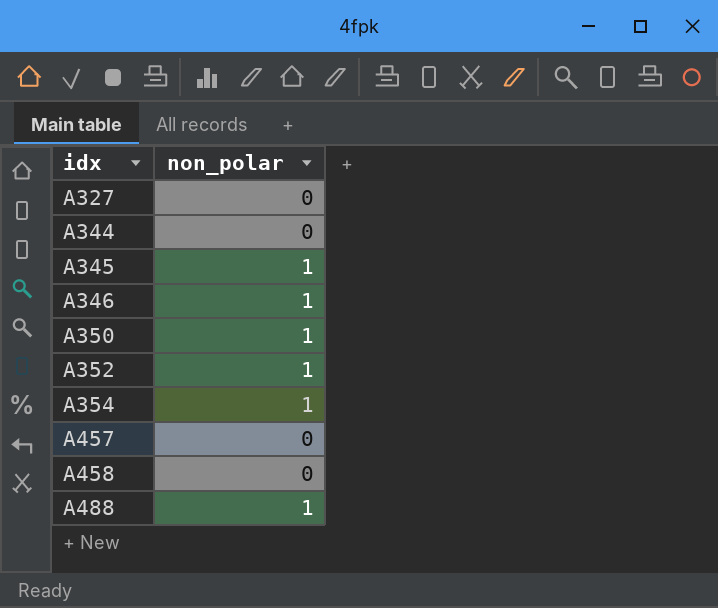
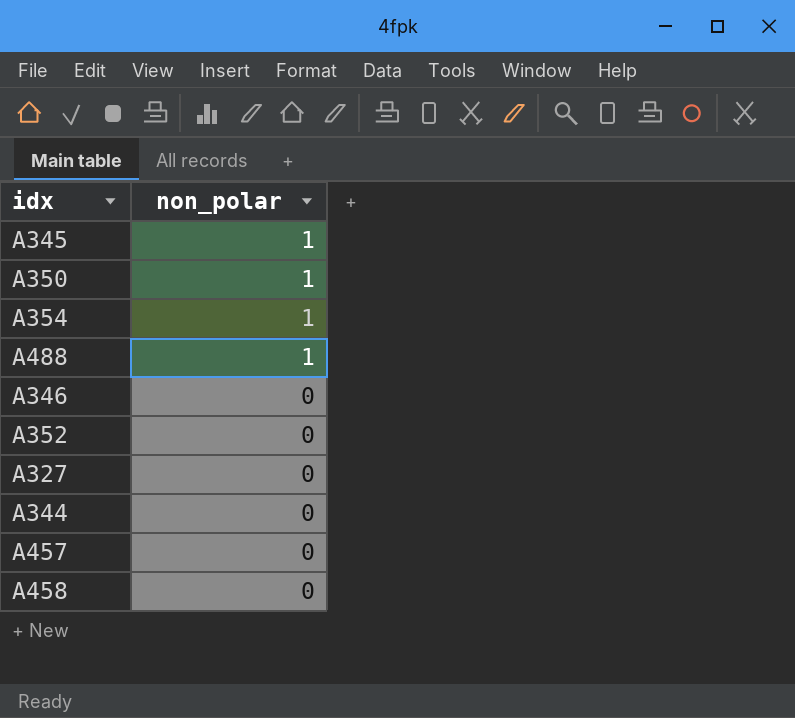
row order: idx ascending -> non_polar descending
A346 | non_polar: 1 -> 0
A352 | non_polar: 1 -> 0

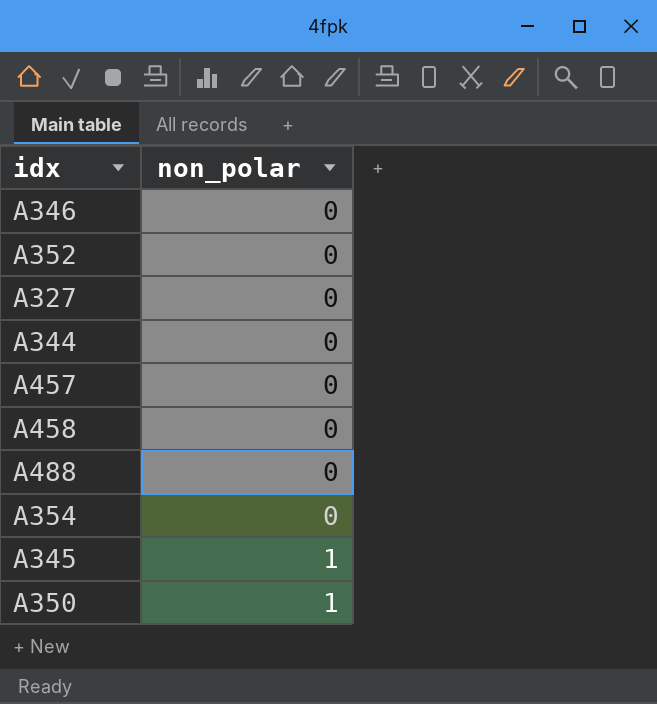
row order: non_polar descending -> non_polar ascending
A488 | non_polar: 1 -> 0
A354 | non_polar: 1 -> 0

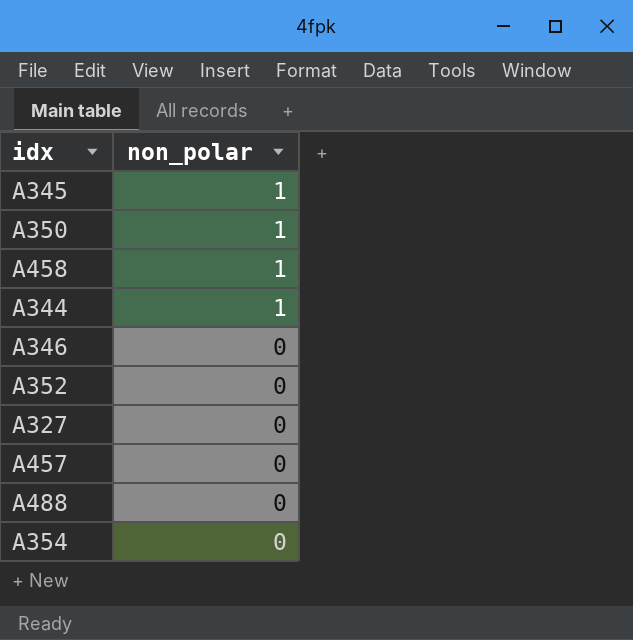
row order: non_polar ascending -> non_polar descending
A458 | non_polar: 0 -> 1
A344 | non_polar: 0 -> 1

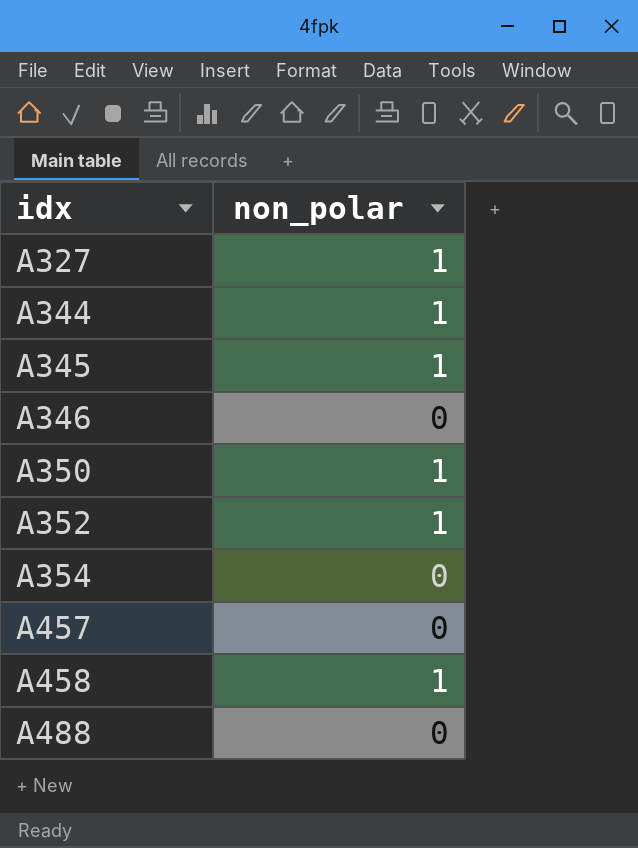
row order: non_polar descending -> idx ascending
A327 | non_polar: 0 -> 1
A352 | non_polar: 0 -> 1

